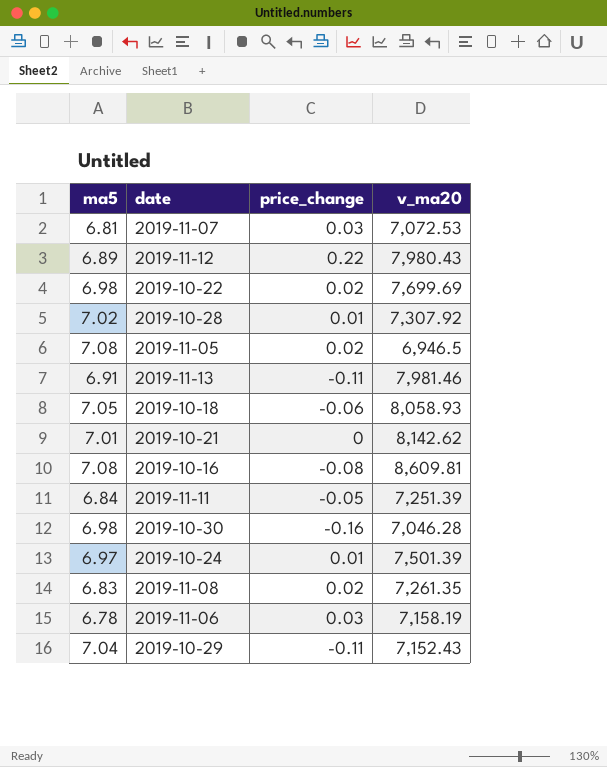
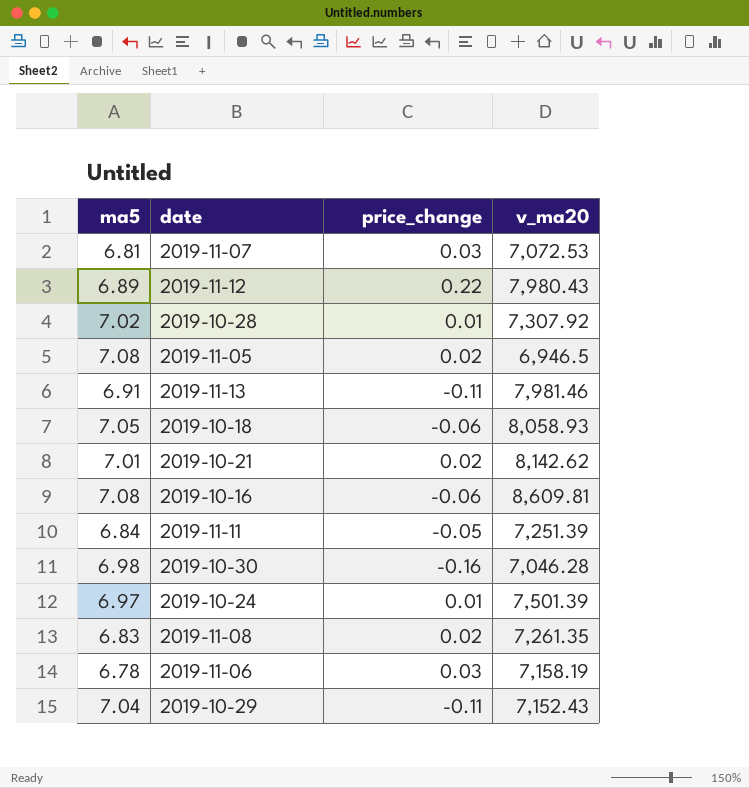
row 2019-10-22: 6.98 | 0.02 | 7,699.69 -> none
2019-10-21 | price_change: 0 -> 0.02
2019-10-16 | price_change: -0.08 -> -0.06

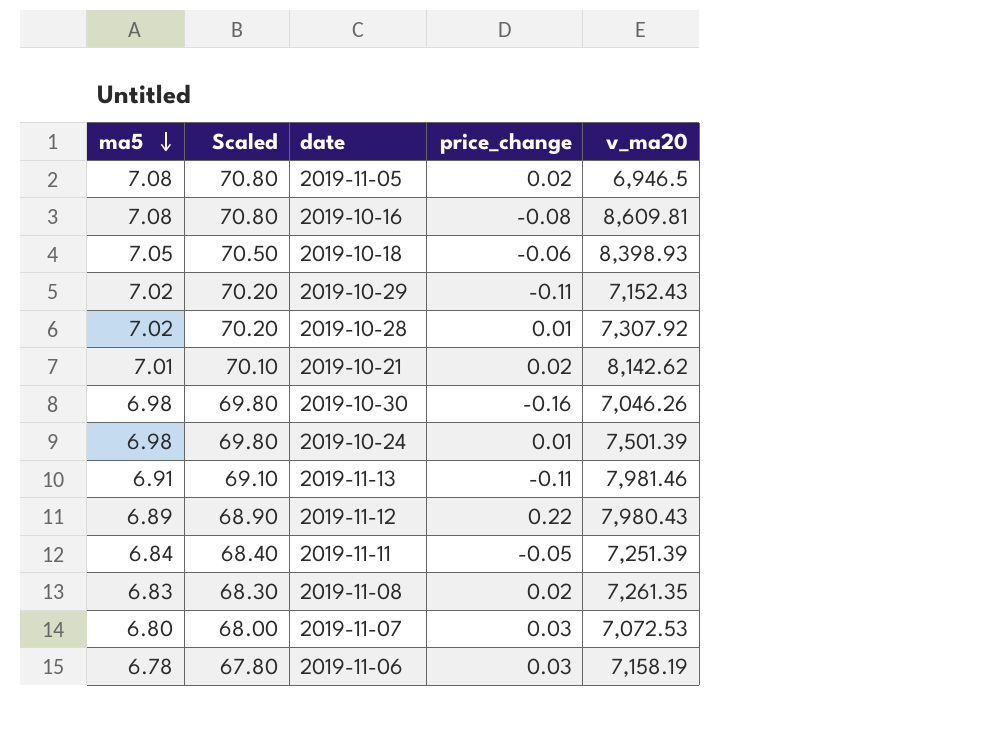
row order: none -> ma5 descending
column Scaled | formula: none -> [ma5] * 10
2019-10-16 | price_change: -0.06 -> -0.08
2019-10-18 | v_ma20: 8,058.93 -> 8,398.93
2019-10-29 | ma5: 7.04 -> 7.02
2019-10-30 | v_ma20: 7,046.28 -> 7,046.26
2019-10-24 | ma5: 6.97 -> 6.98
2019-11-07 | ma5: 6.81 -> 6.80

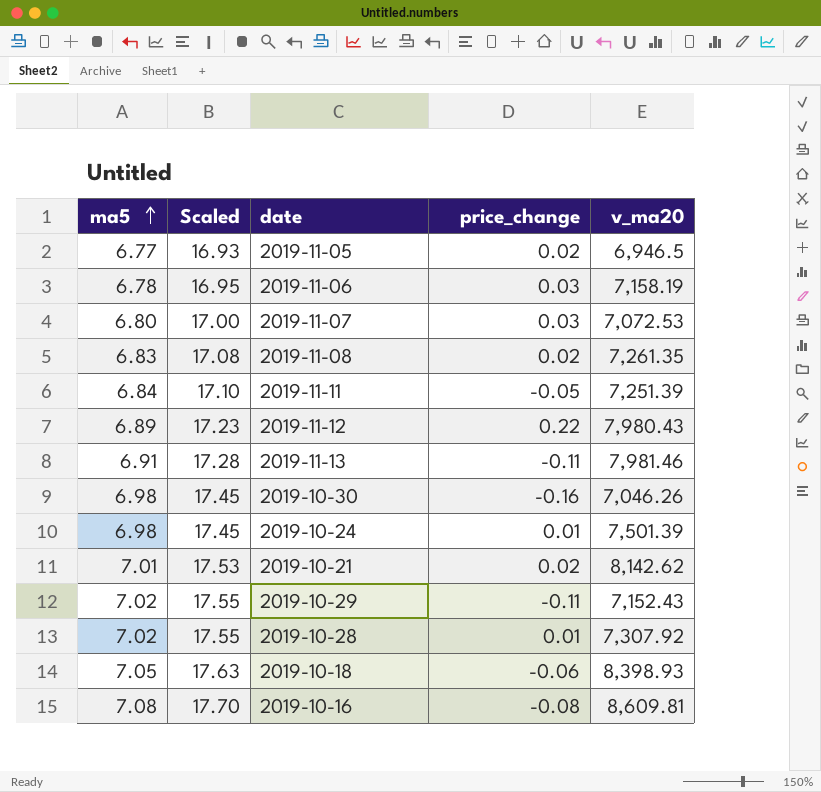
row order: ma5 descending -> ma5 ascending
column Scaled | formula: [ma5] * 10 -> [ma5] * 2.5
2019-11-05 | ma5: 7.08 -> 6.77

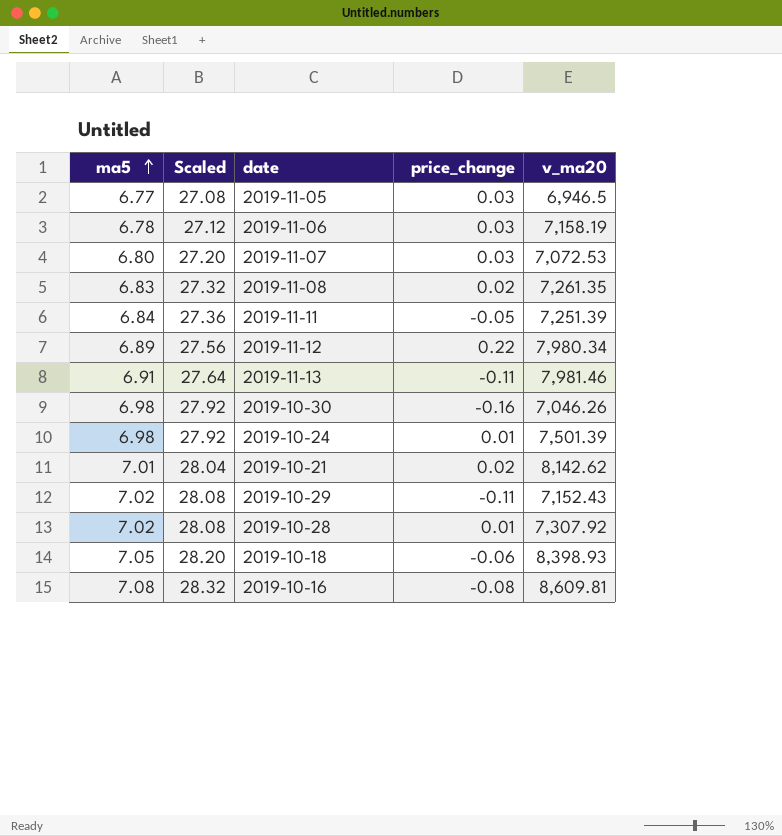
column Scaled | formula: [ma5] * 2.5 -> [ma5] * 4
2019-11-05 | price_change: 0.02 -> 0.03
2019-11-12 | v_ma20: 7,980.43 -> 7,980.34

